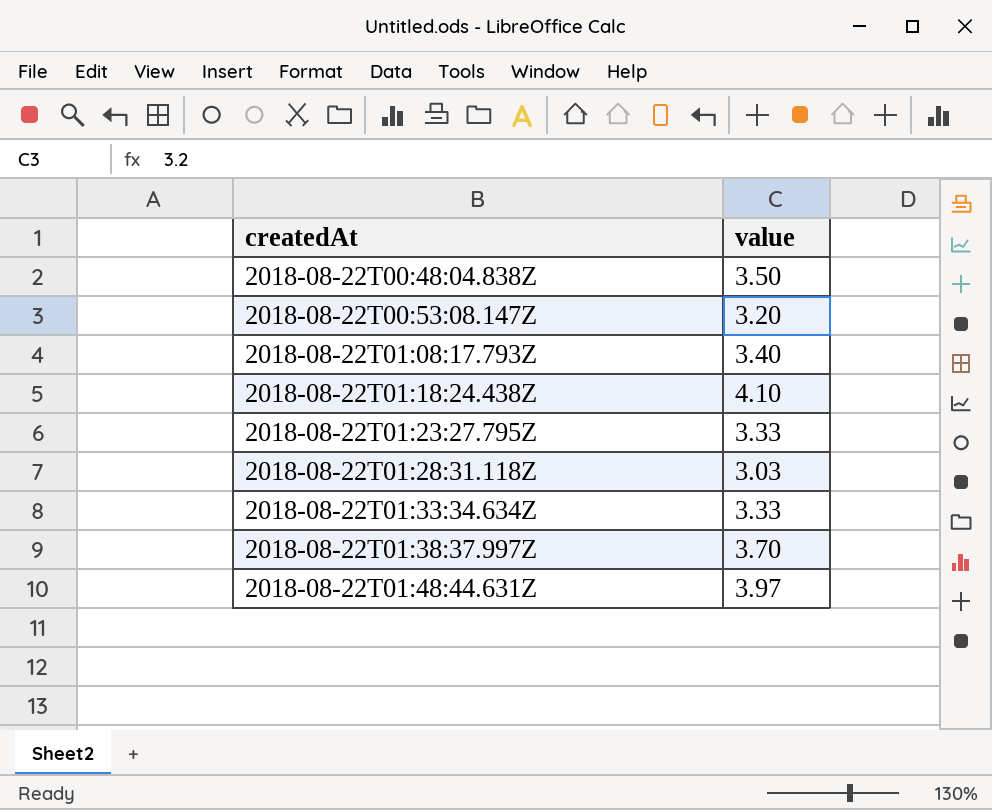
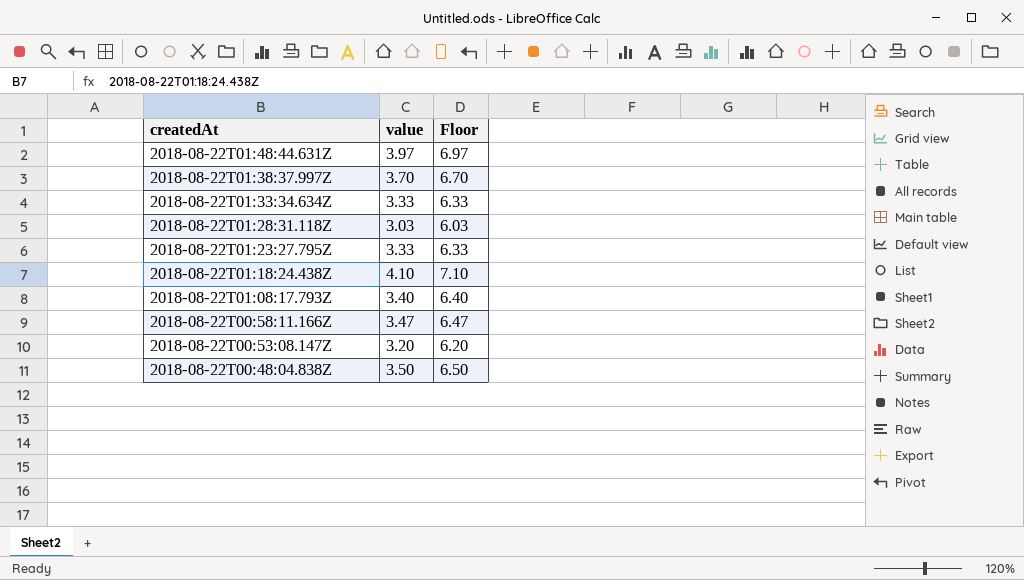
row order: createdAt ascending -> createdAt descending
column Floor | formula: none -> [value] + 3
row 2018-08-22T00:58:11.166Z: none -> 3.47 | 6.47

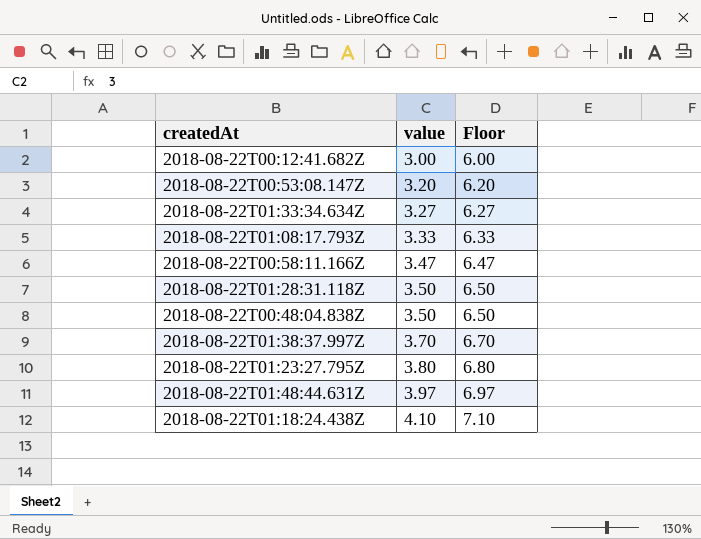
row order: createdAt descending -> value ascending
row 2018-08-22T00:12:41.682Z: none -> 3.00 | 6.00
2018-08-22T01:33:34.634Z | value: 3.33 -> 3.27
2018-08-22T01:33:34.634Z | Floor: 6.33 -> 6.27
2018-08-22T01:08:17.793Z | value: 3.40 -> 3.33
2018-08-22T01:08:17.793Z | Floor: 6.40 -> 6.33
2018-08-22T01:28:31.118Z | value: 3.03 -> 3.50
2018-08-22T01:28:31.118Z | Floor: 6.03 -> 6.50
2018-08-22T01:23:27.795Z | value: 3.33 -> 3.80
2018-08-22T01:23:27.795Z | Floor: 6.33 -> 6.80

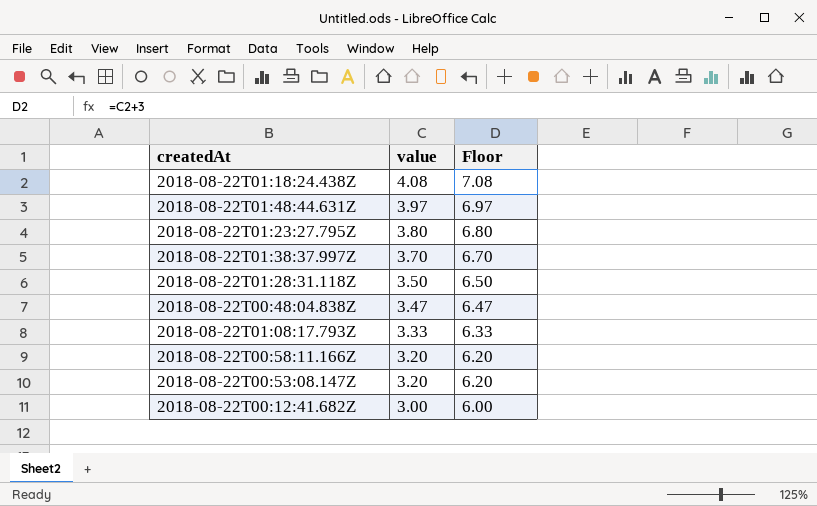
row order: value ascending -> value descending
row 2018-08-22T01:33:34.634Z: 3.27 | 6.27 -> none
2018-08-22T01:18:24.438Z | value: 4.10 -> 4.08
2018-08-22T01:18:24.438Z | Floor: 7.10 -> 7.08
2018-08-22T00:48:04.838Z | value: 3.50 -> 3.47
2018-08-22T00:48:04.838Z | Floor: 6.50 -> 6.47
2018-08-22T00:58:11.166Z | value: 3.47 -> 3.20
2018-08-22T00:58:11.166Z | Floor: 6.47 -> 6.20

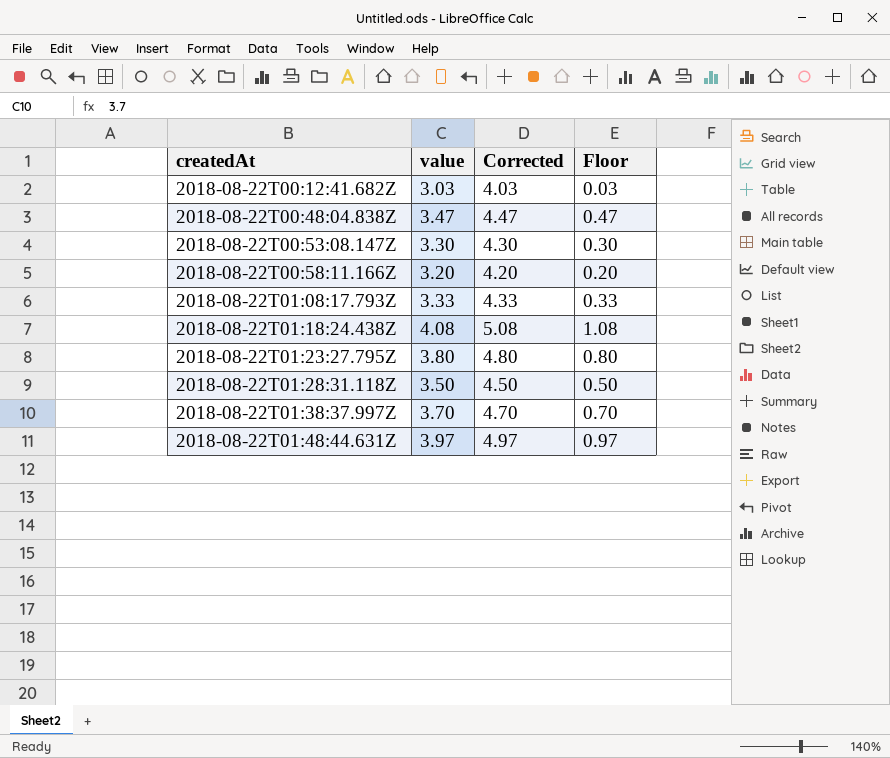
row order: value descending -> createdAt ascending
column Corrected | formula: none -> [value] + 1
column Floor | formula: [value] + 3 -> [value] - 3
2018-08-22T00:12:41.682Z | value: 3.00 -> 3.03
2018-08-22T00:53:08.147Z | value: 3.20 -> 3.30

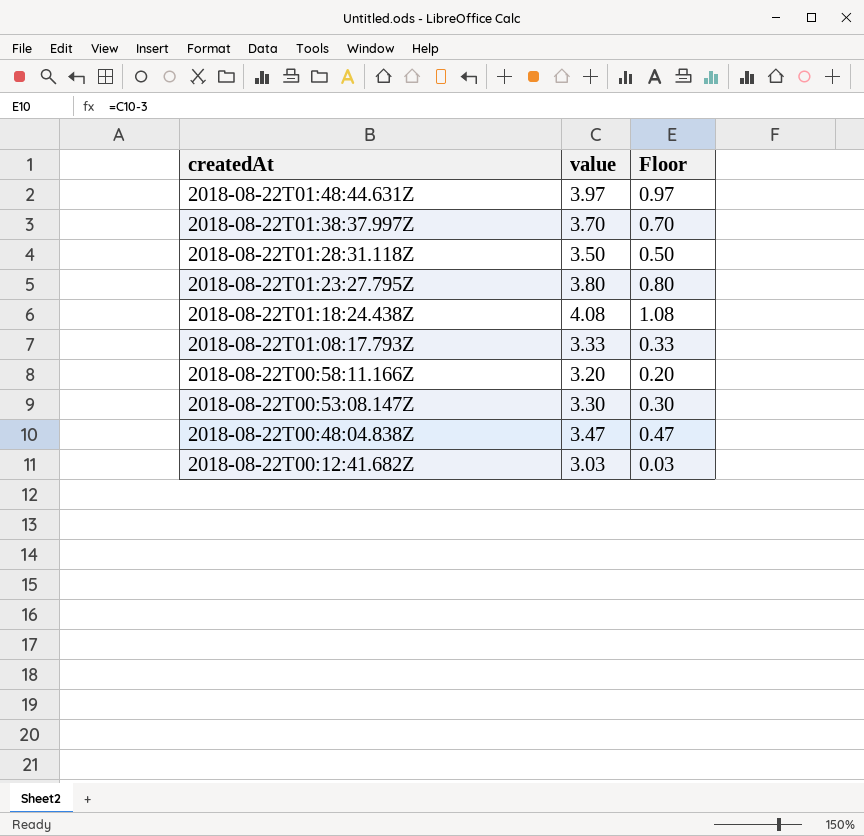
row order: createdAt ascending -> createdAt descending
column Corrected | formula: [value] + 1 -> none

